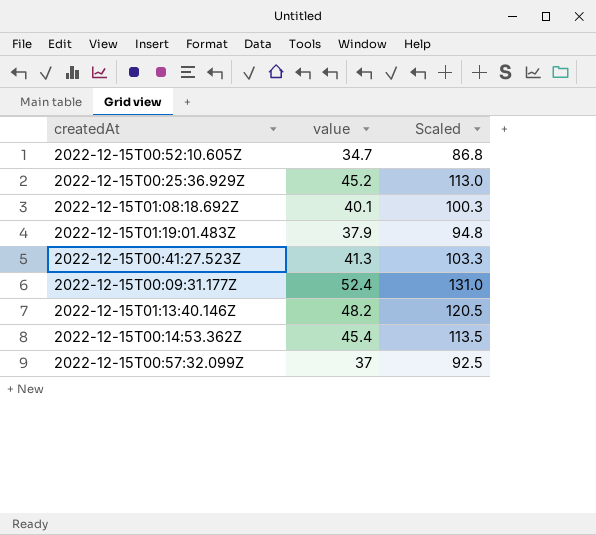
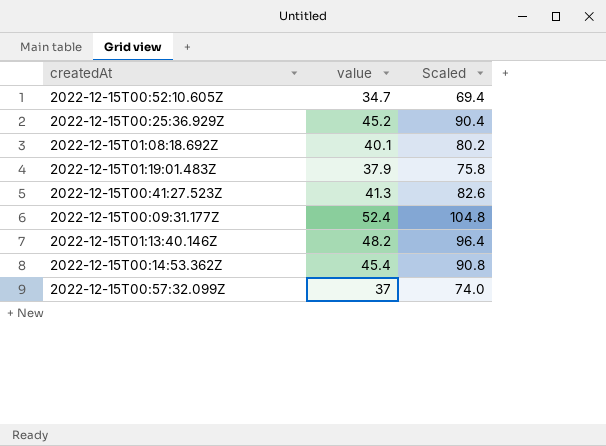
column Scaled | formula: [value] * 2.5 -> [value] * 2

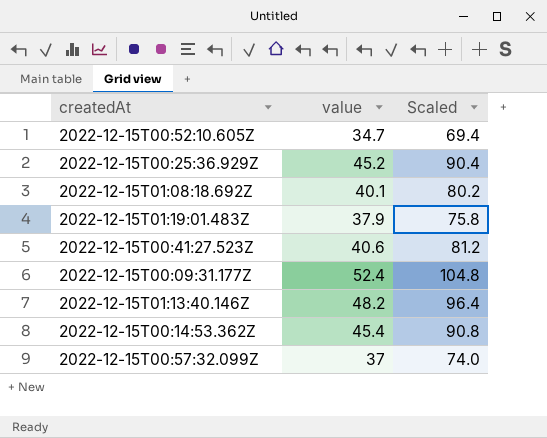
2022-12-15T00:41:27.523Z | value: 41.3 -> 40.6
2022-12-15T00:41:27.523Z | Scaled: 82.6 -> 81.2

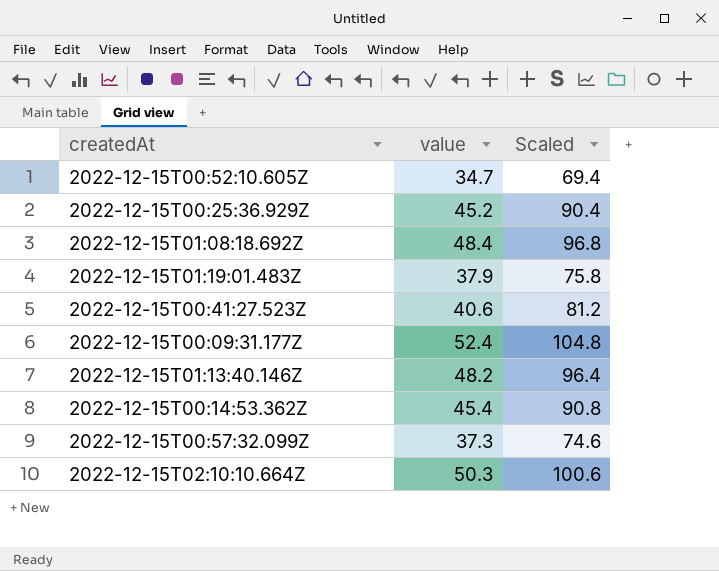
2022-12-15T01:08:18.692Z | value: 40.1 -> 48.4
2022-12-15T01:08:18.692Z | Scaled: 80.2 -> 96.8
2022-12-15T00:57:32.099Z | value: 37 -> 37.3
2022-12-15T00:57:32.099Z | Scaled: 74.0 -> 74.6
row 2022-12-15T02:10:10.664Z: none -> 50.3 | 100.6

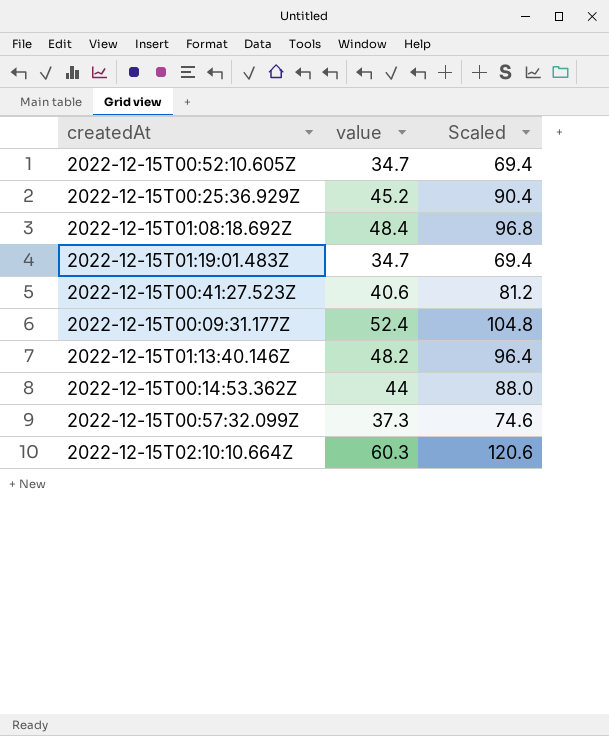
2022-12-15T01:19:01.483Z | value: 37.9 -> 34.7
2022-12-15T01:19:01.483Z | Scaled: 75.8 -> 69.4
2022-12-15T00:14:53.362Z | value: 45.4 -> 44
2022-12-15T00:14:53.362Z | Scaled: 90.8 -> 88.0
2022-12-15T02:10:10.664Z | value: 50.3 -> 60.3
2022-12-15T02:10:10.664Z | Scaled: 100.6 -> 120.6

